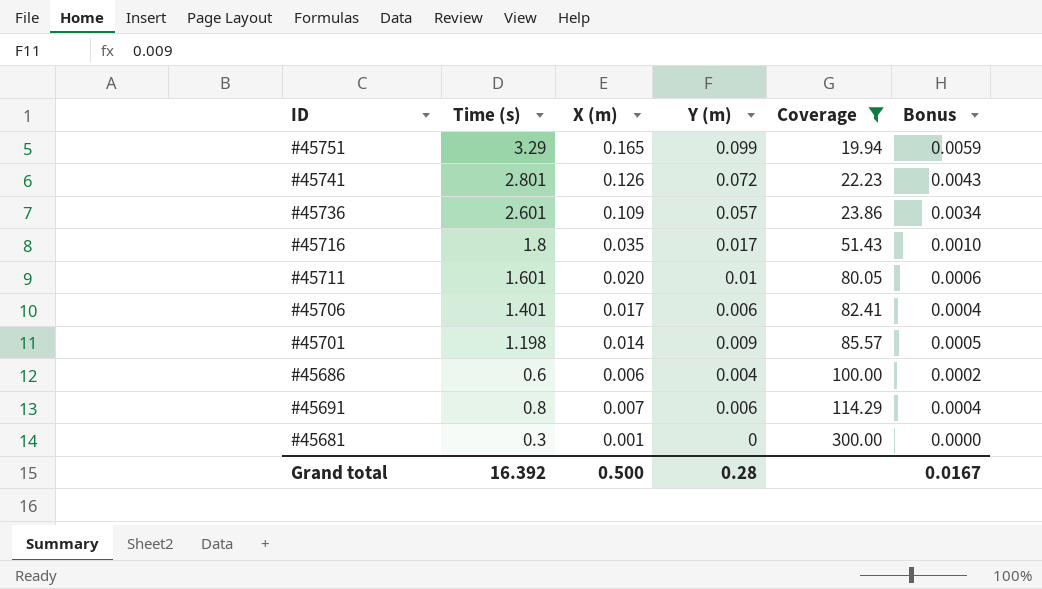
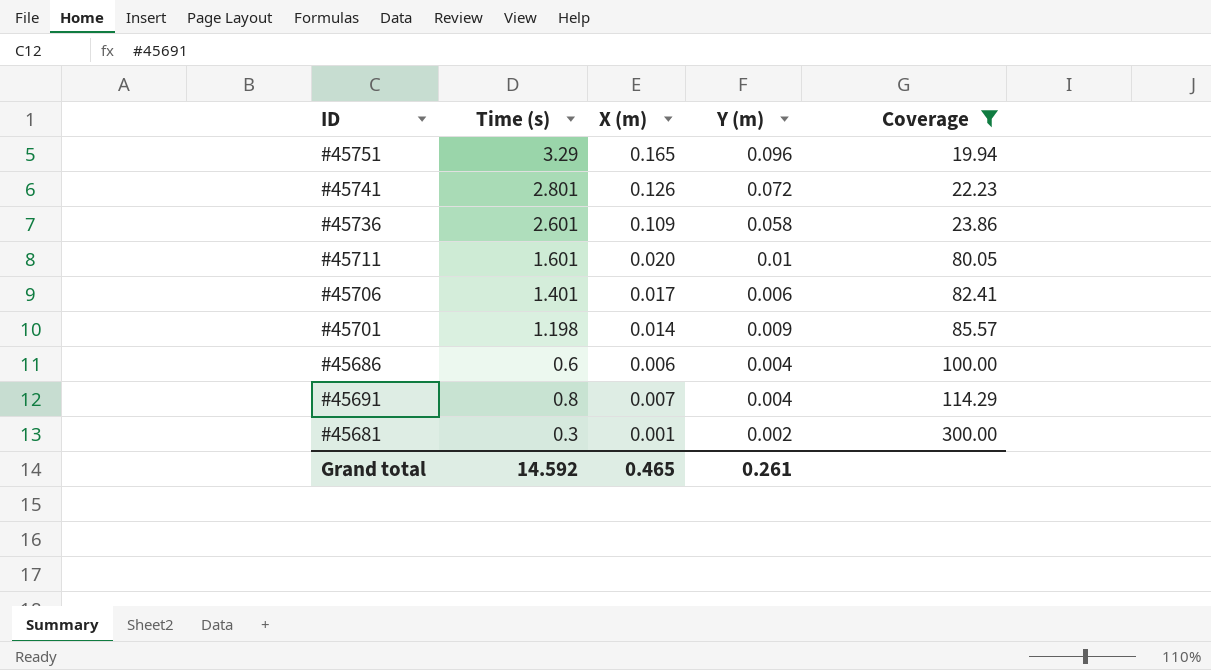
column Bonus | formula: [Y (m)] * 0.06 -> none
row #45716: 1.8 | 0.035 | 0.017 | 51.43 | 0.0010 -> none
#45751 | Y (m): 0.099 -> 0.096
#45736 | Y (m): 0.057 -> 0.058
#45691 | Y (m): 0.006 -> 0.004
#45681 | Y (m): 0 -> 0.002
Grand total | Time (s): 16.392 -> 14.592
Grand total | X (m): 0.500 -> 0.465
Grand total | Y (m): 0.28 -> 0.261

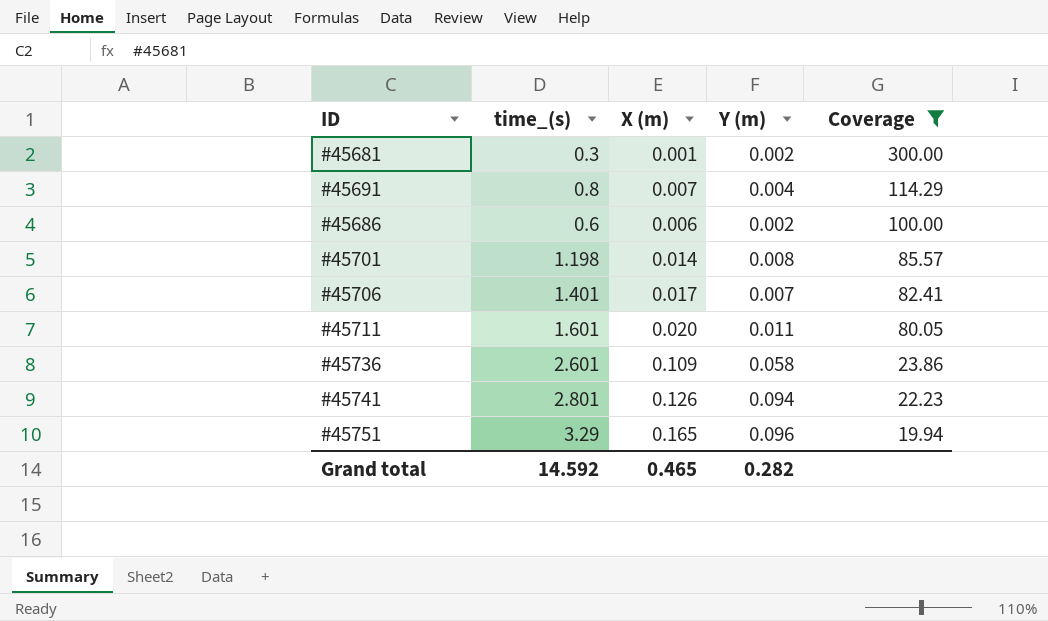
row order: Coverage ascending -> Coverage descending
column name: Time (s) -> time_(s)
#45686 | Y (m): 0.004 -> 0.002
#45701 | Y (m): 0.009 -> 0.008
#45706 | Y (m): 0.006 -> 0.007
#45711 | Y (m): 0.01 -> 0.011
#45741 | Y (m): 0.072 -> 0.094
Grand total | Y (m): 0.261 -> 0.282

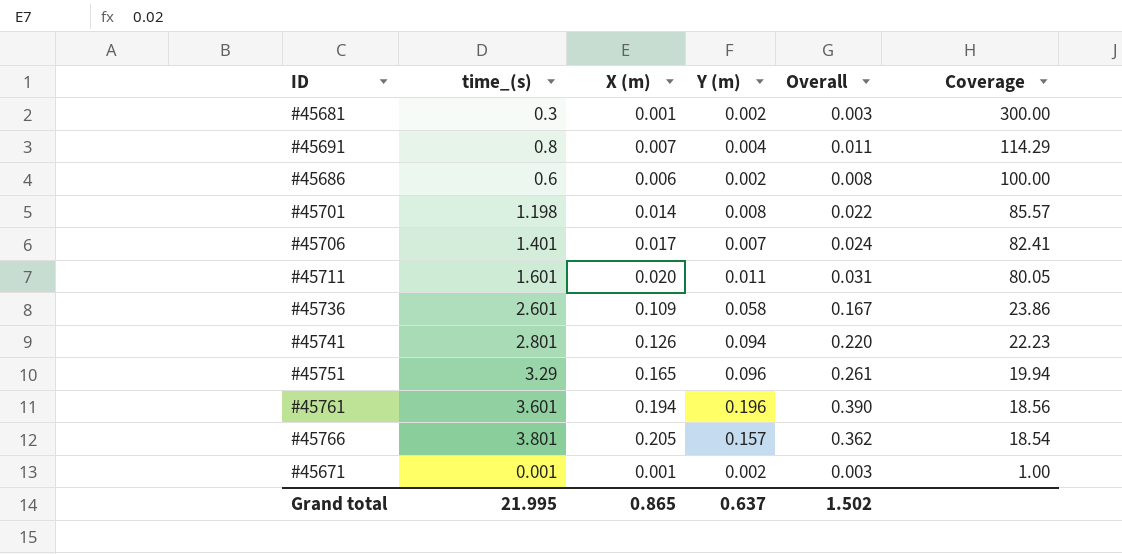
filter: Coverage >= 19.94 -> none
column Overall | formula: none -> [X (m)] + [Y (m)]
Grand total | time_(s): 14.592 -> 21.995
Grand total | X (m): 0.465 -> 0.865
Grand total | Y (m): 0.282 -> 0.637

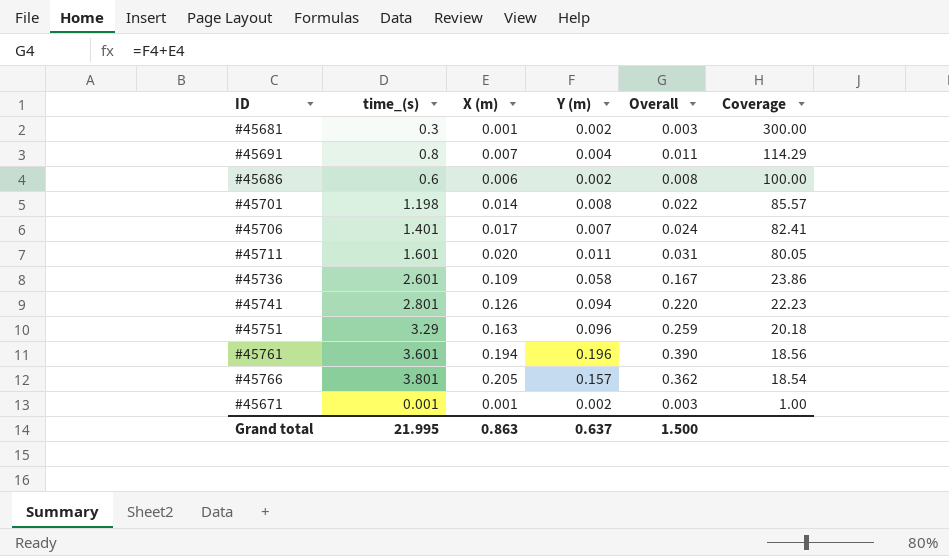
#45751 | X (m): 0.165 -> 0.163
#45751 | Overall: 0.261 -> 0.259
#45751 | Coverage: 19.94 -> 20.18
Grand total | X (m): 0.865 -> 0.863
Grand total | Overall: 1.502 -> 1.500

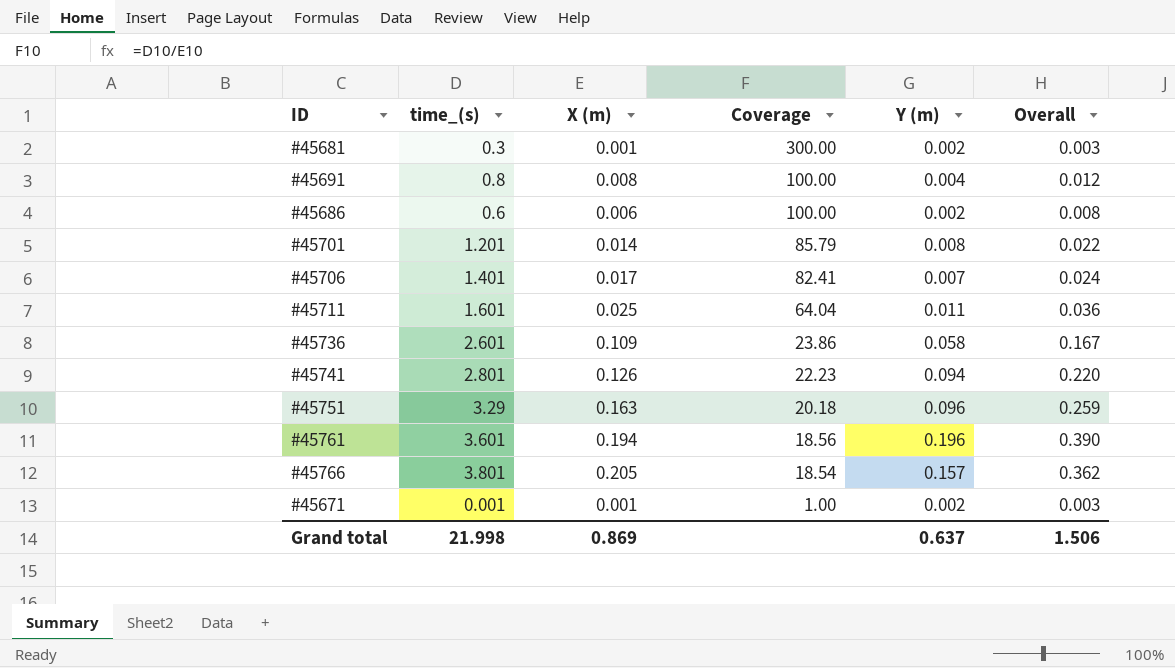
column Coverage | position: 6 -> 4
#45691 | X (m): 0.007 -> 0.008
#45691 | Coverage: 114.29 -> 100.00
#45691 | Overall: 0.011 -> 0.012
#45701 | time_(s): 1.198 -> 1.201
#45701 | Coverage: 85.57 -> 85.79
#45711 | X (m): 0.020 -> 0.025
#45711 | Coverage: 80.05 -> 64.04
#45711 | Overall: 0.031 -> 0.036
Grand total | time_(s): 21.995 -> 21.998
Grand total | X (m): 0.863 -> 0.869
Grand total | Overall: 1.500 -> 1.506

